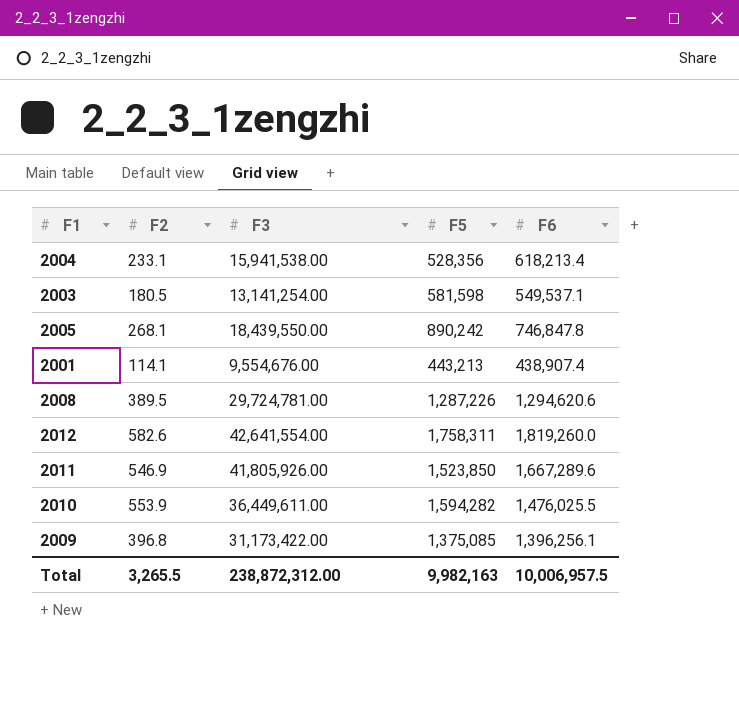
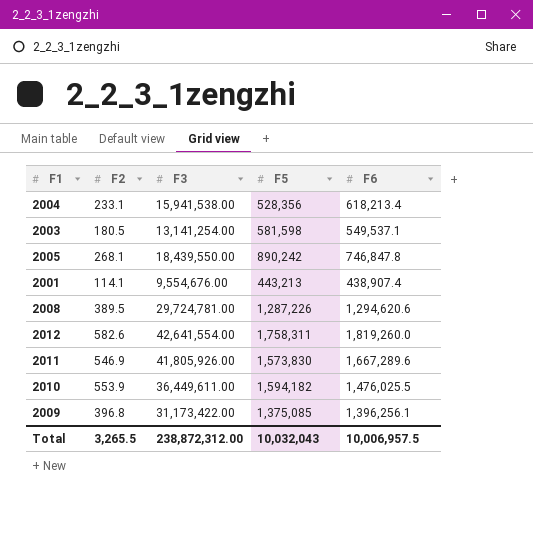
2011 | F5: 1,523,850 -> 1,573,830
2010 | F5: 1,594,282 -> 1,594,182
Total | F5: 9,982,163 -> 10,032,043

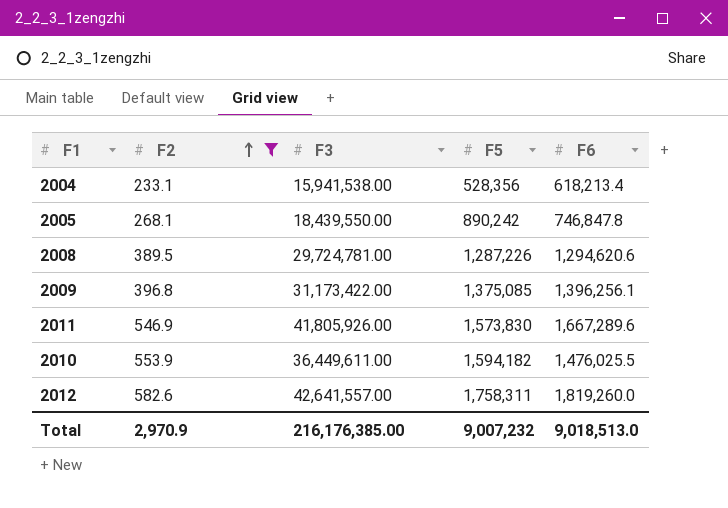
filter: none -> F2 >= 233.1
row order: none -> F2 ascending
2012 | F3: 42,641,554.00 -> 42,641,557.00
Total | F2: 3,265.5 -> 2,970.9
Total | F3: 238,872,312.00 -> 216,176,385.00
Total | F5: 10,032,043 -> 9,007,232
Total | F6: 10,006,957.5 -> 9,018,513.0

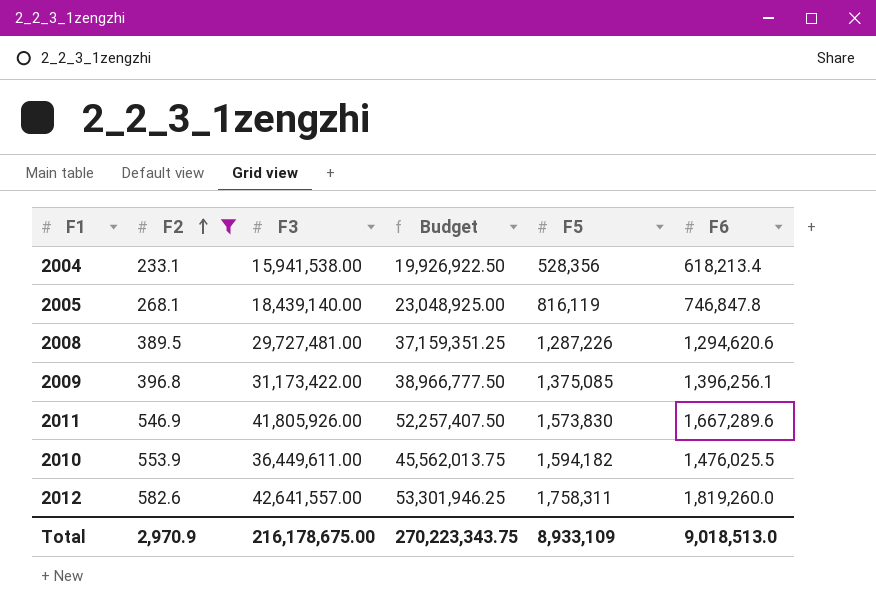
column Budget | formula: none -> [F3] * 1.25
2005 | F3: 18,439,550.00 -> 18,439,140.00
2005 | F5: 890,242 -> 816,119
2008 | F3: 29,724,781.00 -> 29,727,481.00
Total | F3: 216,176,385.00 -> 216,178,675.00
Total | F5: 9,007,232 -> 8,933,109

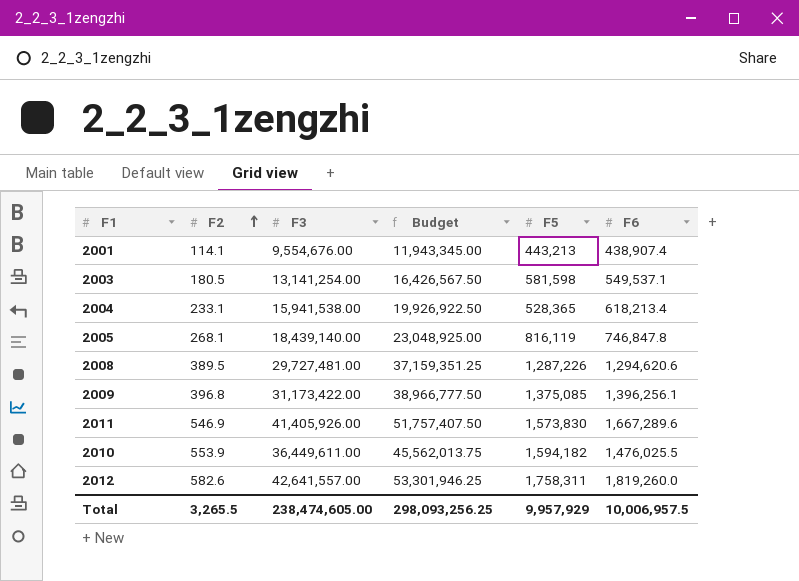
filter: F2 >= 233.1 -> none
2004 | F5: 528,356 -> 528,365
2011 | F3: 41,805,926.00 -> 41,405,926.00
2011 | Budget: 52,257,407.50 -> 51,757,407.50
Total | F2: 2,970.9 -> 3,265.5
Total | F3: 216,178,675.00 -> 238,474,605.00
Total | Budget: 270,223,343.75 -> 298,093,256.25
Total | F5: 8,933,109 -> 9,957,929
Total | F6: 9,018,513.0 -> 10,006,957.5

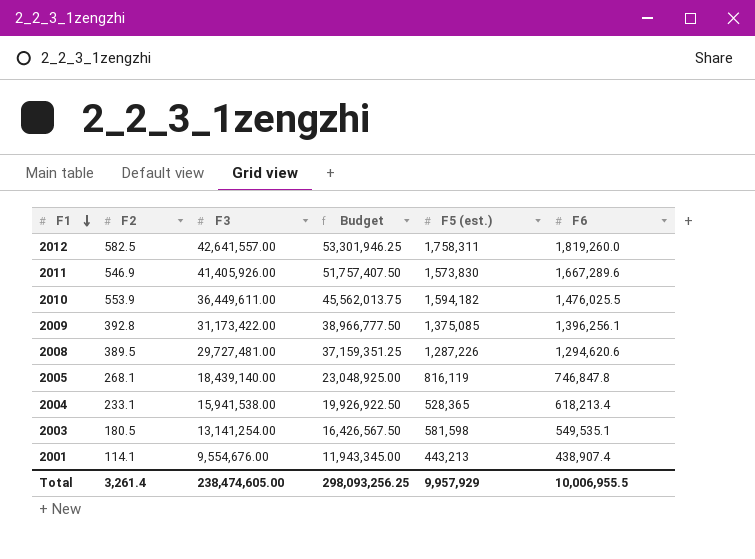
row order: F2 ascending -> F1 descending
column name: F5 -> F5 (est.)
2012 | F2: 582.6 -> 582.5
2009 | F2: 396.8 -> 392.8
2003 | F6: 549,537.1 -> 549,535.1
Total | F2: 3,265.5 -> 3,261.4
Total | F6: 10,006,957.5 -> 10,006,955.5

